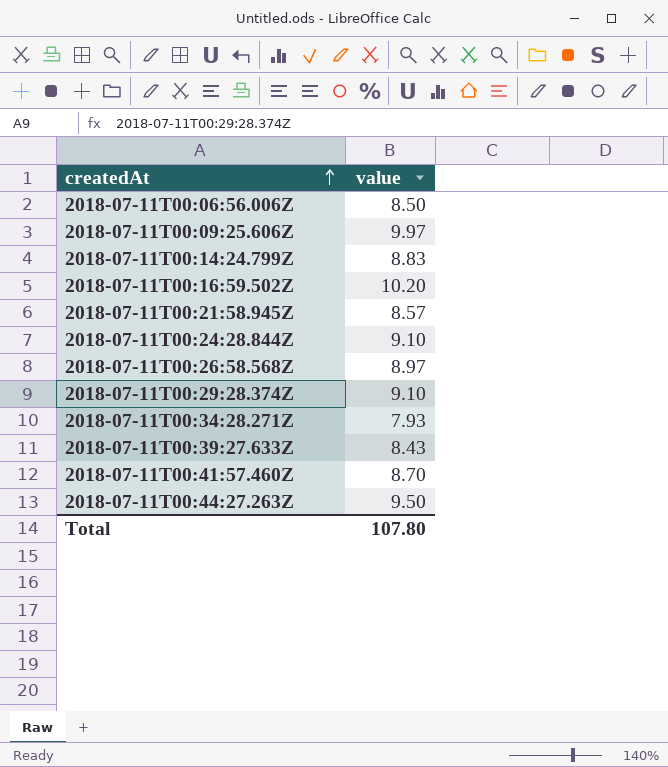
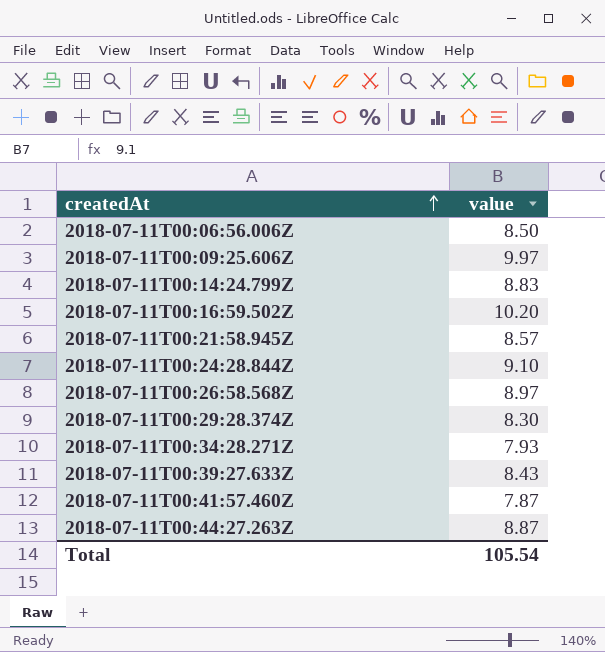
2018-07-11T00:29:28.374Z | value: 9.10 -> 8.30
2018-07-11T00:41:57.460Z | value: 8.70 -> 7.87
2018-07-11T00:44:27.263Z | value: 9.50 -> 8.87
Total | value: 107.80 -> 105.54

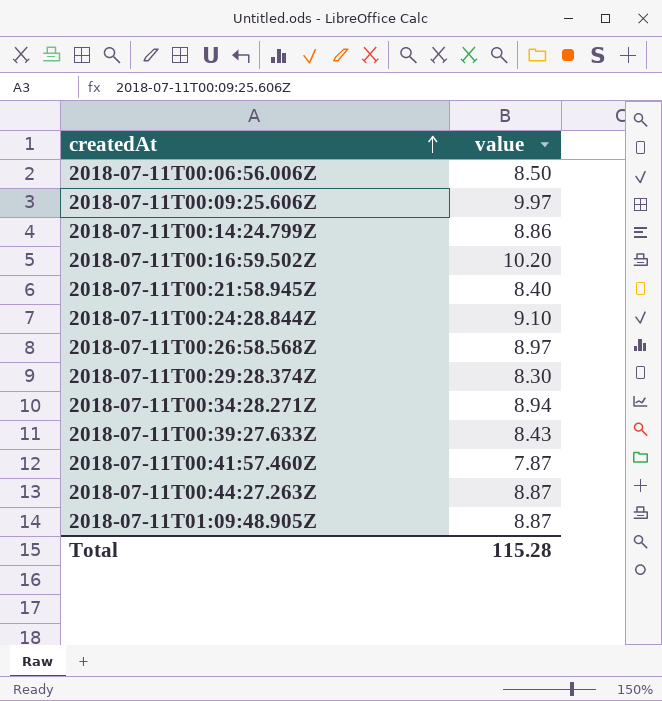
2018-07-11T00:14:24.799Z | value: 8.83 -> 8.86
2018-07-11T00:21:58.945Z | value: 8.57 -> 8.40
2018-07-11T00:34:28.271Z | value: 7.93 -> 8.94
row 2018-07-11T01:09:48.905Z: none -> 8.87
Total | value: 105.54 -> 115.28

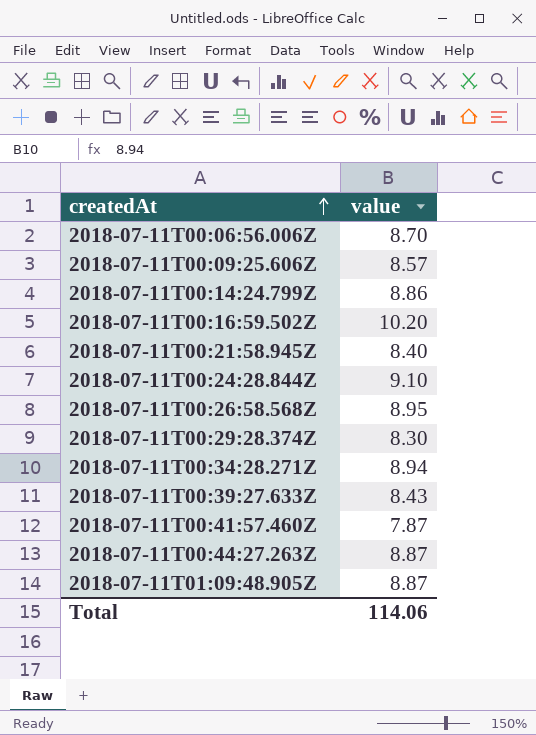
2018-07-11T00:06:56.006Z | value: 8.50 -> 8.70
2018-07-11T00:09:25.606Z | value: 9.97 -> 8.57
2018-07-11T00:26:58.568Z | value: 8.97 -> 8.95
Total | value: 115.28 -> 114.06

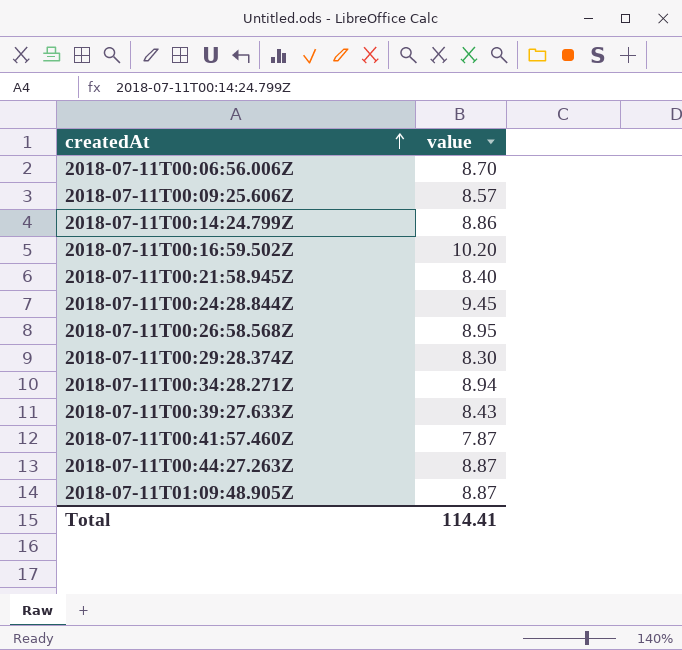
2018-07-11T00:24:28.844Z | value: 9.10 -> 9.45
Total | value: 114.06 -> 114.41

